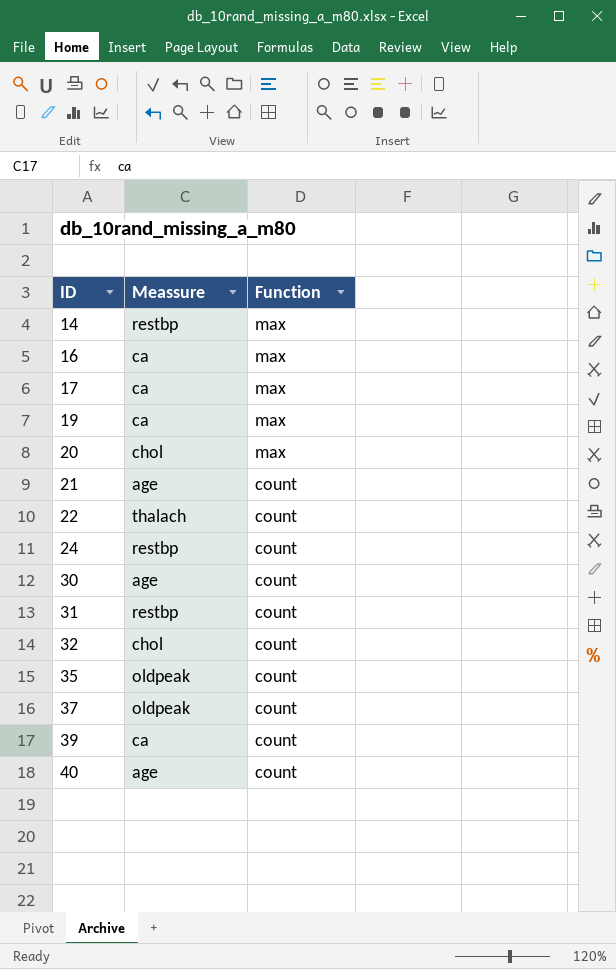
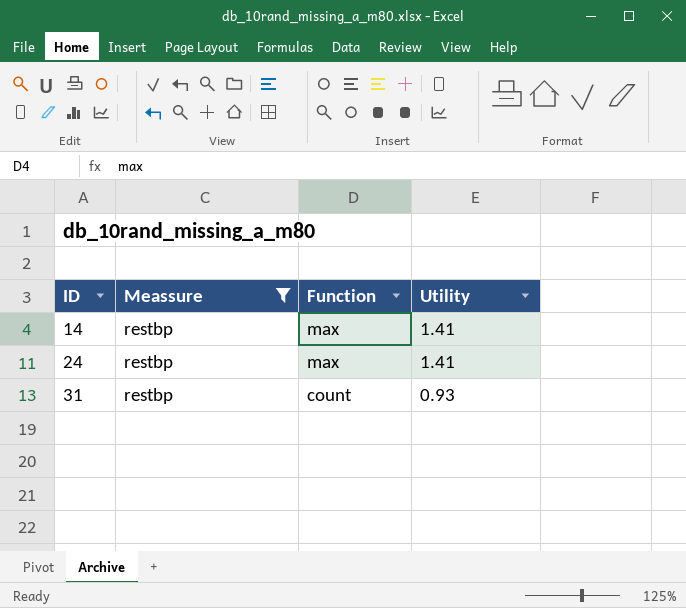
filter: none -> Meassure = restbp
column Utility | position: none -> 4
24 | Function: count -> max

